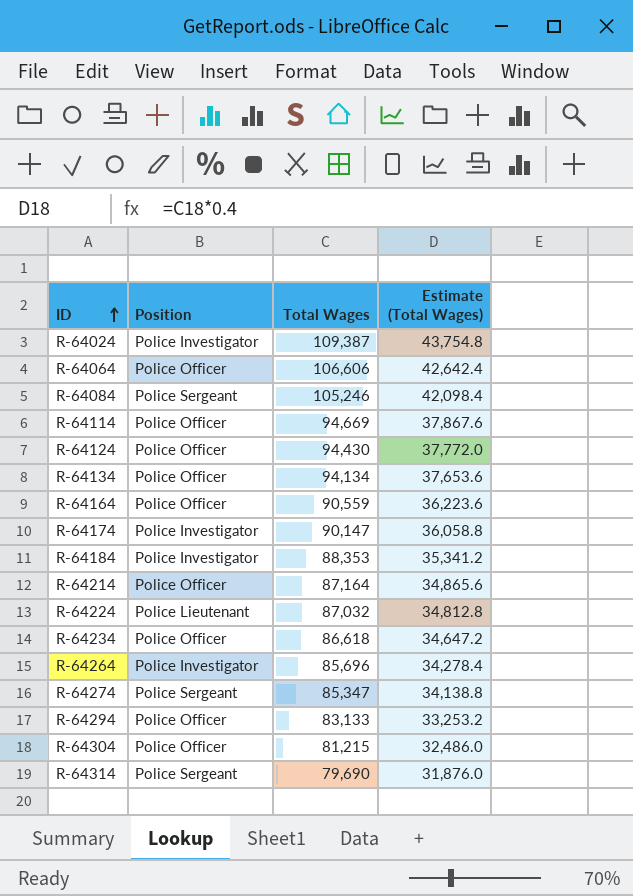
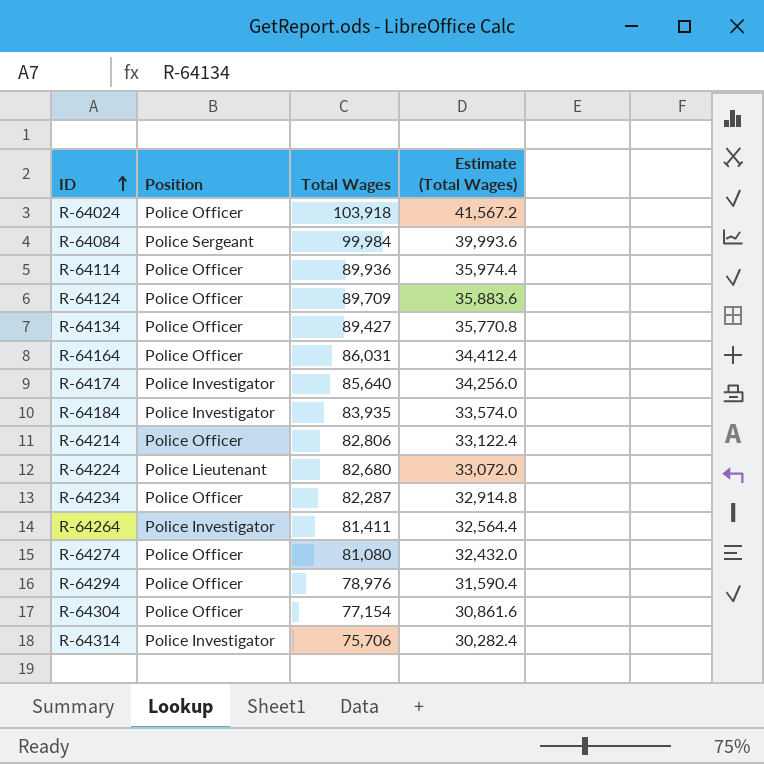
row R-64064: Police Officer | 106,606 | 42,642.4 -> none
R-64024 | Position: Police Investigator -> Police Officer
R-64024 | Total Wages: 109,387 -> 103,918
R-64024 | Estimate (Total Wages): 43,754.8 -> 41,567.2
R-64084 | Total Wages: 105,246 -> 99,984
R-64084 | Estimate (Total Wages): 42,098.4 -> 39,993.6
R-64114 | Total Wages: 94,669 -> 89,936
R-64114 | Estimate (Total Wages): 37,867.6 -> 35,974.4
R-64124 | Total Wages: 94,430 -> 89,709
R-64124 | Estimate (Total Wages): 37,772.0 -> 35,883.6
R-64134 | Total Wages: 94,134 -> 89,427
R-64134 | Estimate (Total Wages): 37,653.6 -> 35,770.8
R-64164 | Total Wages: 90,559 -> 86,031
R-64164 | Estimate (Total Wages): 36,223.6 -> 34,412.4
R-64174 | Total Wages: 90,147 -> 85,640
R-64174 | Estimate (Total Wages): 36,058.8 -> 34,256.0
R-64184 | Total Wages: 88,353 -> 83,935
R-64184 | Estimate (Total Wages): 35,341.2 -> 33,574.0
R-64214 | Total Wages: 87,164 -> 82,806
R-64214 | Estimate (Total Wages): 34,865.6 -> 33,122.4
R-64224 | Total Wages: 87,032 -> 82,680
R-64224 | Estimate (Total Wages): 34,812.8 -> 33,072.0
R-64234 | Total Wages: 86,618 -> 82,287
R-64234 | Estimate (Total Wages): 34,647.2 -> 32,914.8
R-64264 | Total Wages: 85,696 -> 81,411
R-64264 | Estimate (Total Wages): 34,278.4 -> 32,564.4
R-64274 | Position: Police Sergeant -> Police Officer
R-64274 | Total Wages: 85,347 -> 81,080
R-64274 | Estimate (Total Wages): 34,138.8 -> 32,432.0
R-64294 | Total Wages: 83,133 -> 78,976
R-64294 | Estimate (Total Wages): 33,253.2 -> 31,590.4
R-64304 | Total Wages: 81,215 -> 77,154
R-64304 | Estimate (Total Wages): 32,486.0 -> 30,861.6
R-64314 | Position: Police Sergeant -> Police Investigator
R-64314 | Total Wages: 79,690 -> 75,706
R-64314 | Estimate (Total Wages): 31,876.0 -> 30,282.4

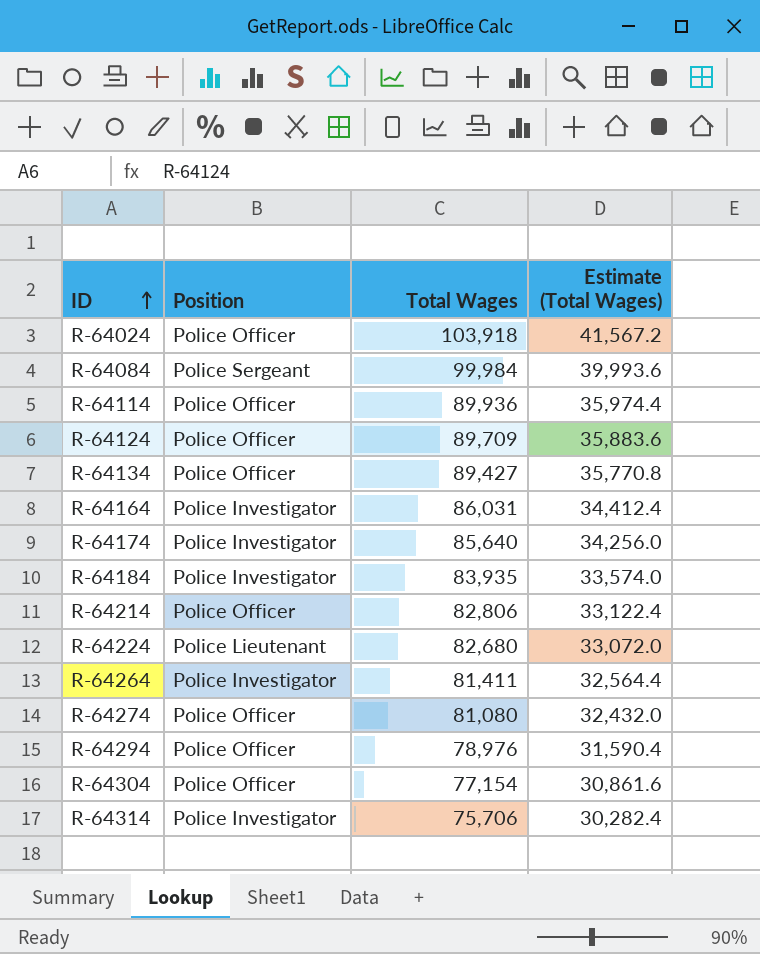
row R-64234: Police Officer | 82,287 | 32,914.8 -> none
R-64164 | Position: Police Officer -> Police Investigator

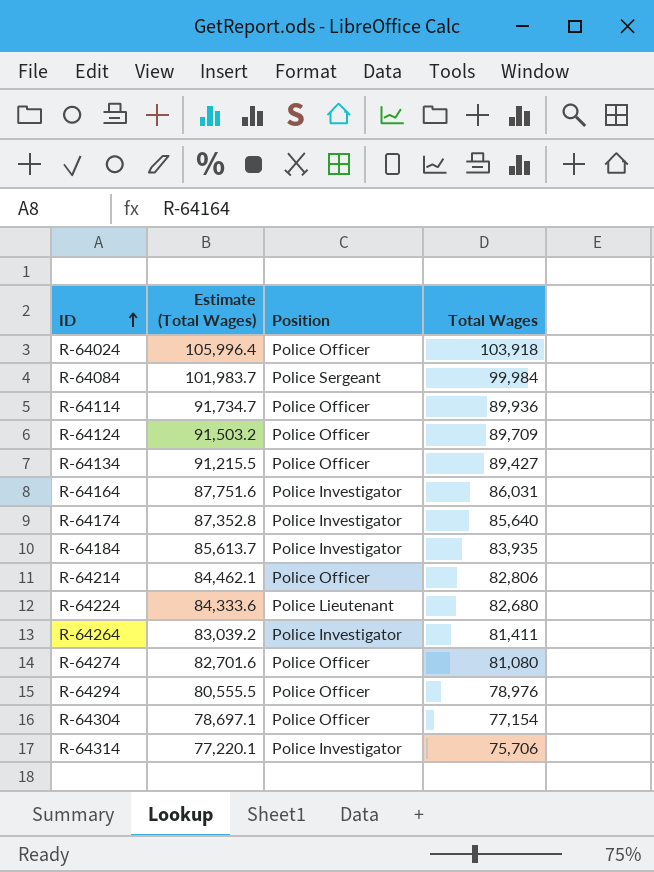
column Estimate (Total Wages) | formula: [Total Wages] * 0.4 -> [Total Wages] * 1.02
column Estimate (Total Wages) | position: 4 -> 2

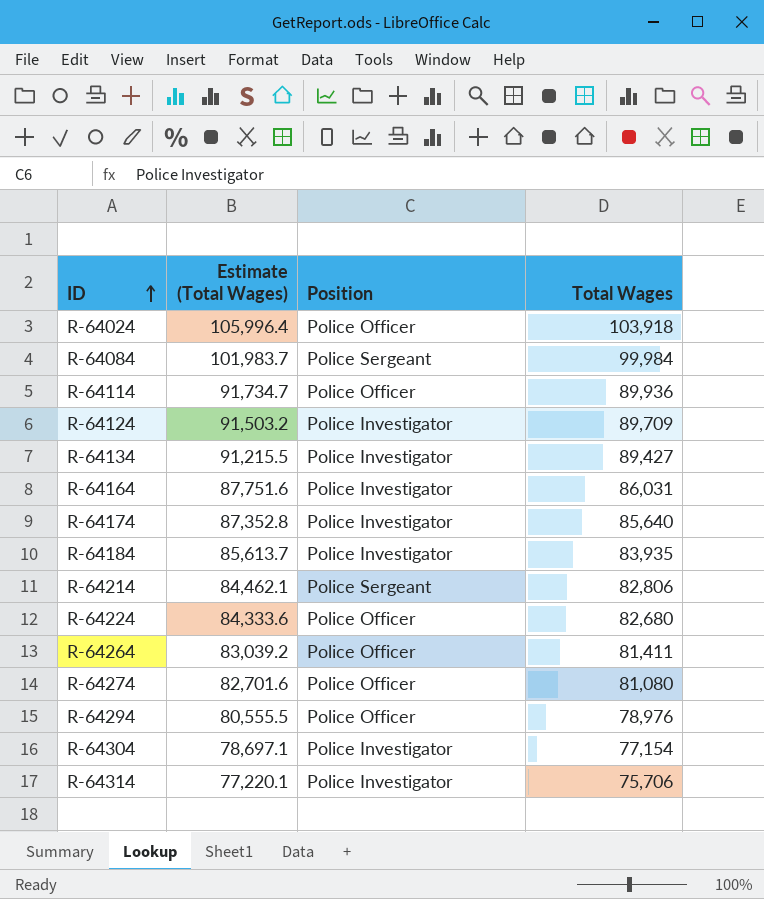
R-64124 | Position: Police Officer -> Police Investigator
R-64134 | Position: Police Officer -> Police Investigator
R-64214 | Position: Police Officer -> Police Sergeant
R-64224 | Position: Police Lieutenant -> Police Officer
R-64264 | Position: Police Investigator -> Police Officer
R-64304 | Position: Police Officer -> Police Investigator

